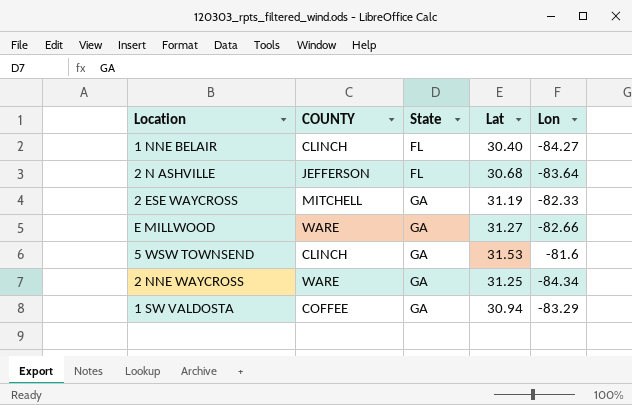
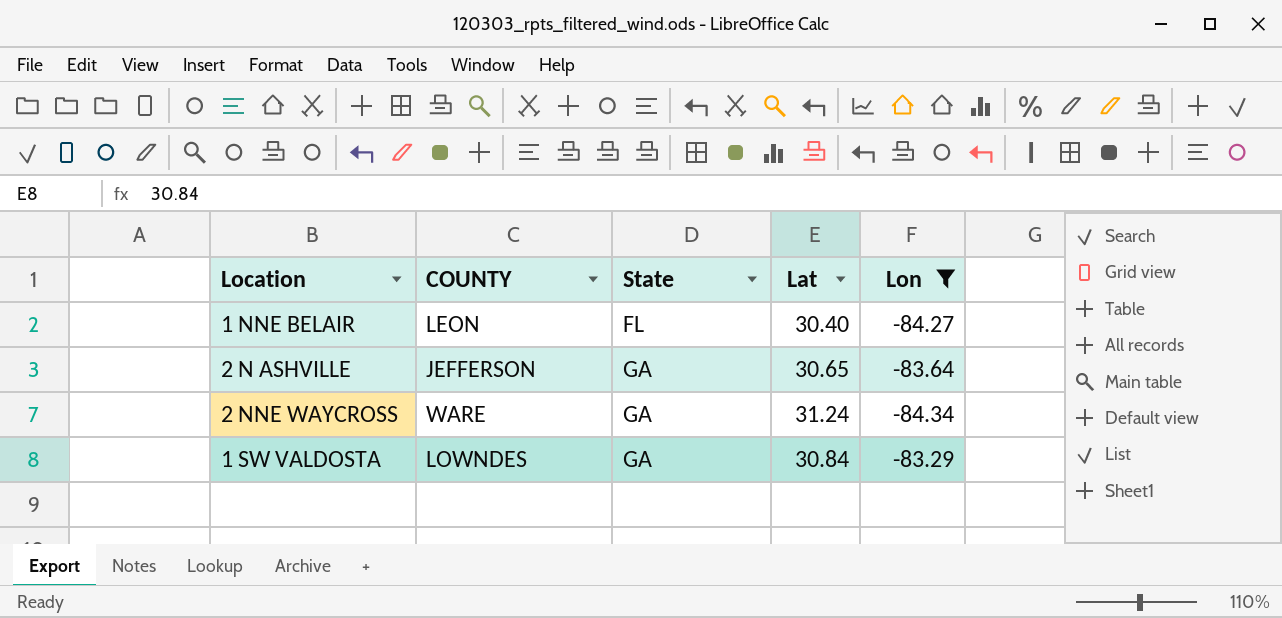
filter: none -> Lon <= -83.29
1 NNE BELAIR | COUNTY: CLINCH -> LEON
2 N ASHVILLE | State: FL -> GA
2 N ASHVILLE | Lat: 30.68 -> 30.65
2 NNE WAYCROSS | Lat: 31.25 -> 31.24
1 SW VALDOSTA | COUNTY: COFFEE -> LOWNDES
1 SW VALDOSTA | Lat: 30.94 -> 30.84

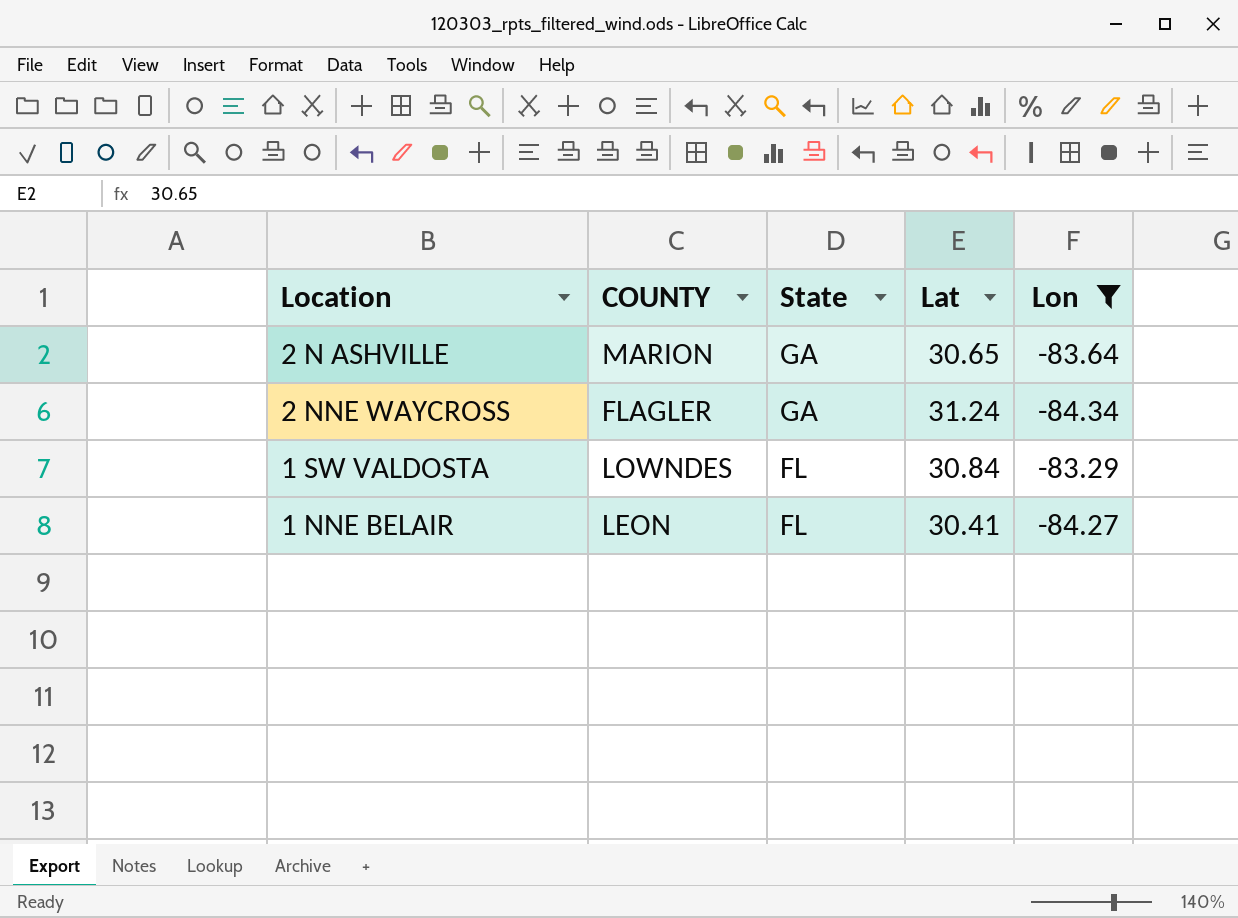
row order: State ascending -> State descending
2 N ASHVILLE | COUNTY: JEFFERSON -> MARION
2 NNE WAYCROSS | COUNTY: WARE -> FLAGLER
1 SW VALDOSTA | State: GA -> FL
1 NNE BELAIR | Lat: 30.40 -> 30.41

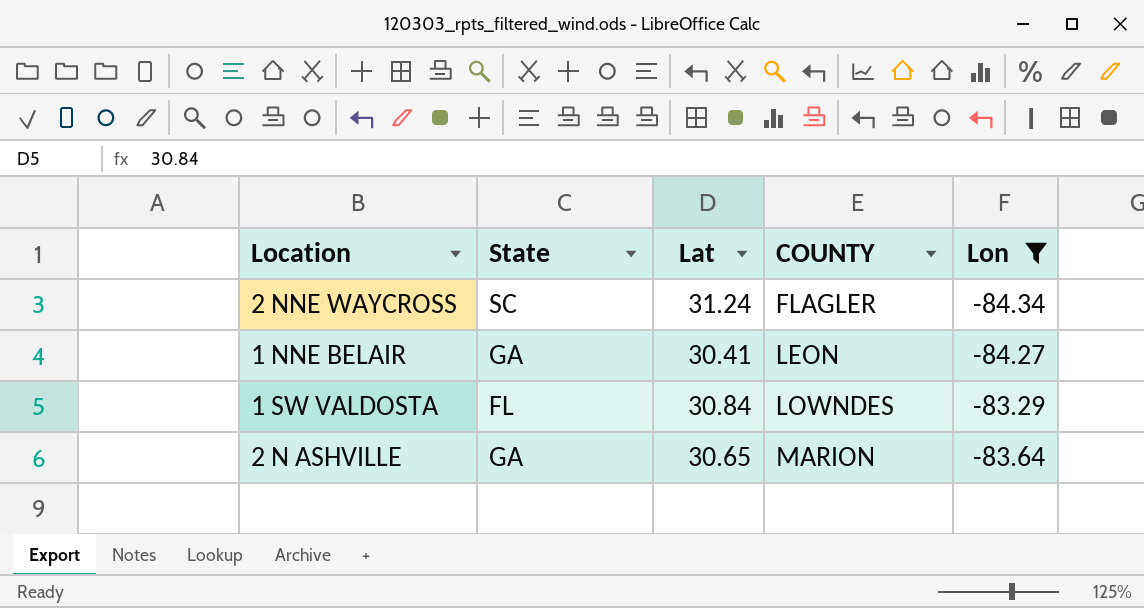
row order: State descending -> COUNTY ascending
column COUNTY | position: 2 -> 4
2 NNE WAYCROSS | State: GA -> SC
1 NNE BELAIR | State: FL -> GA

